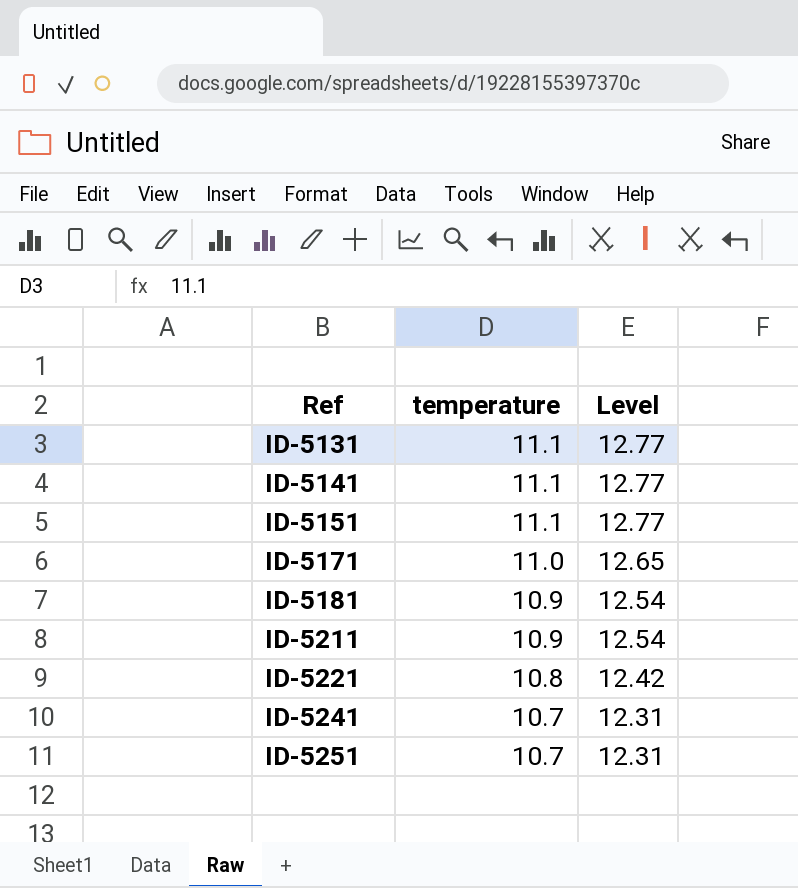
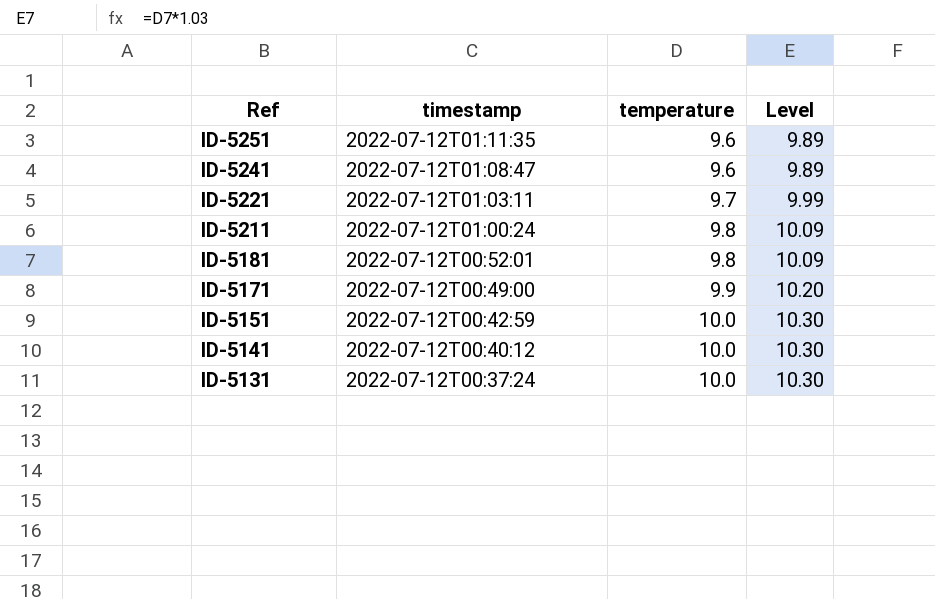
row order: Ref ascending -> Ref descending
column timestamp | position: none -> 2
column Level | formula: [temperature] * 1.15 -> [temperature] * 1.03
ID-5251 | temperature: 10.7 -> 9.6
ID-5241 | temperature: 10.7 -> 9.6
ID-5221 | temperature: 10.8 -> 9.7
ID-5211 | temperature: 10.9 -> 9.8
ID-5181 | temperature: 10.9 -> 9.8
ID-5171 | temperature: 11.0 -> 9.9
ID-5151 | temperature: 11.1 -> 10.0
ID-5141 | temperature: 11.1 -> 10.0
ID-5131 | temperature: 11.1 -> 10.0

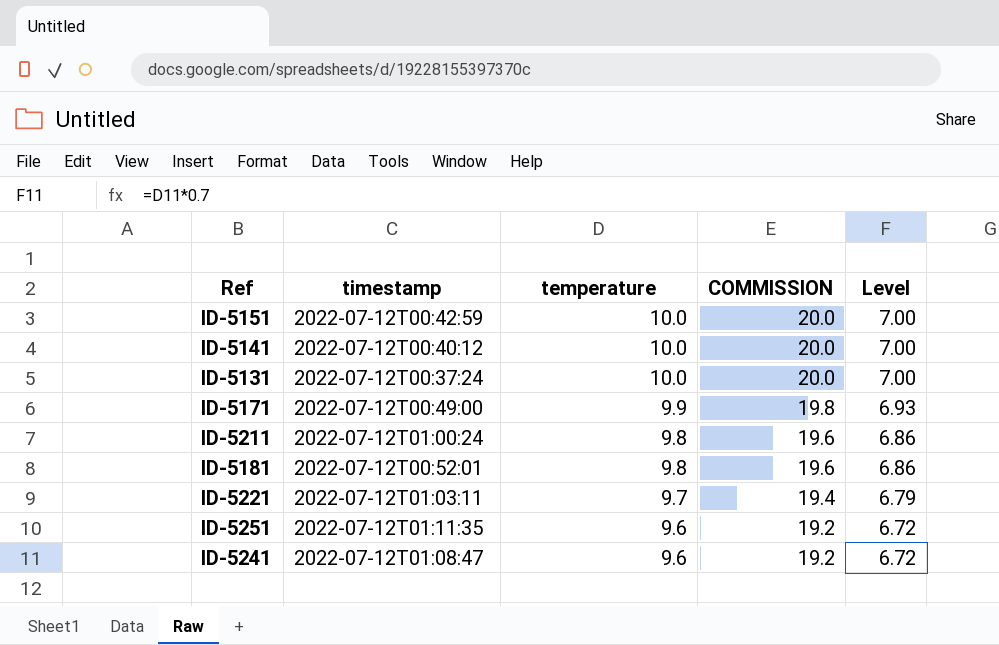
row order: Ref descending -> temperature descending
column COMMISSION | formula: none -> [temperature] * 2
column Level | formula: [temperature] * 1.03 -> [temperature] * 0.7

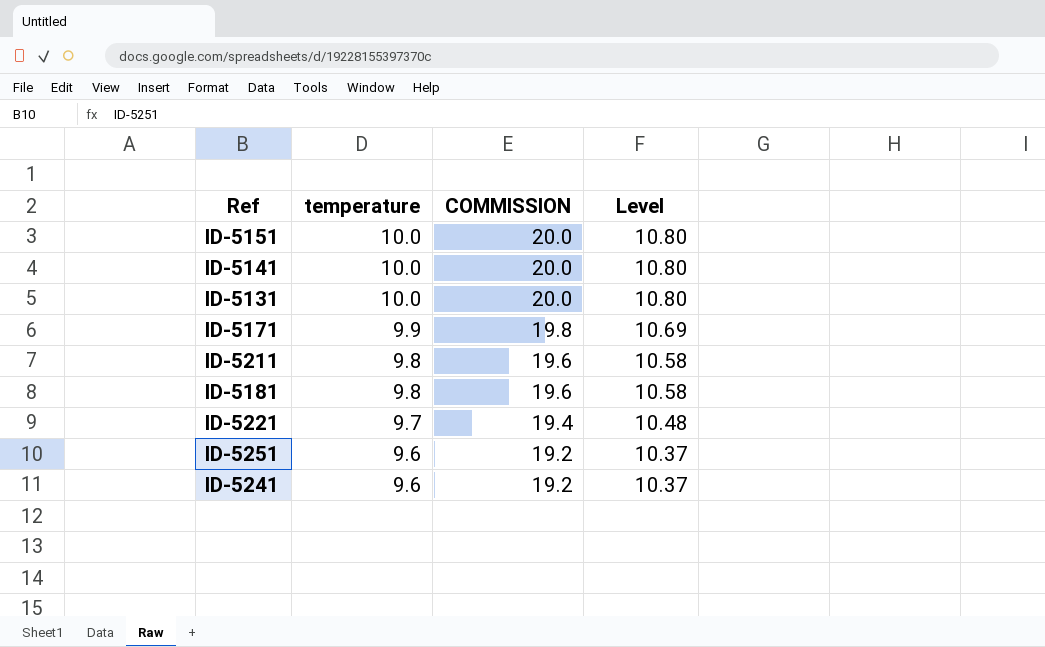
column timestamp | position: 2 -> none
column Level | formula: [temperature] * 0.7 -> [temperature] * 1.08

